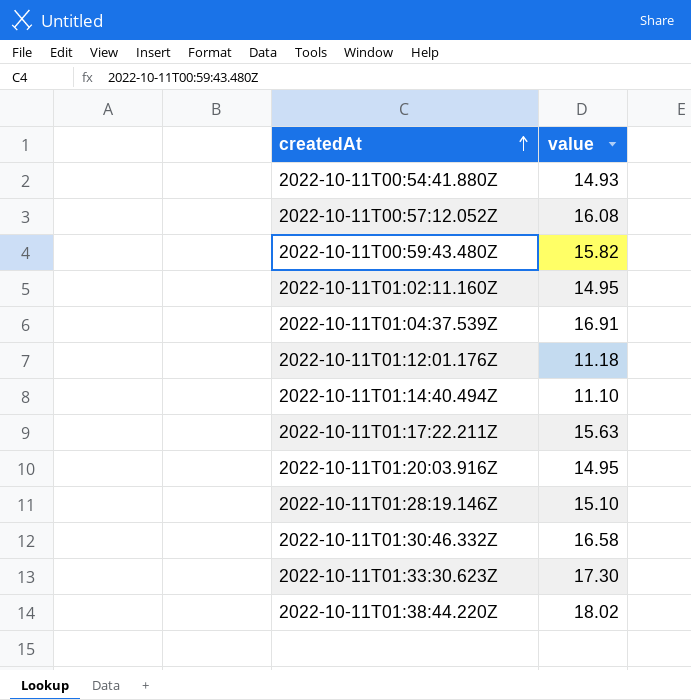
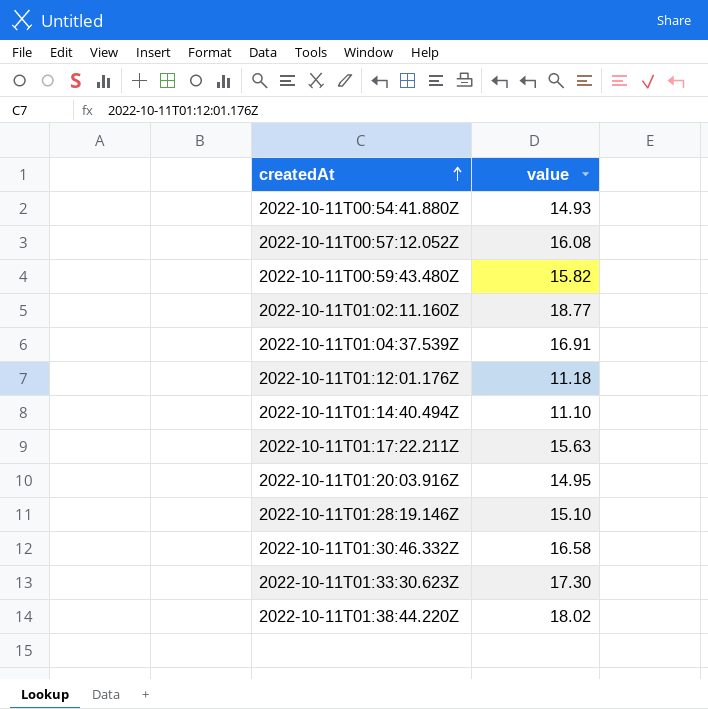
2022-10-11T01:02:11.160Z | value: 14.95 -> 18.77

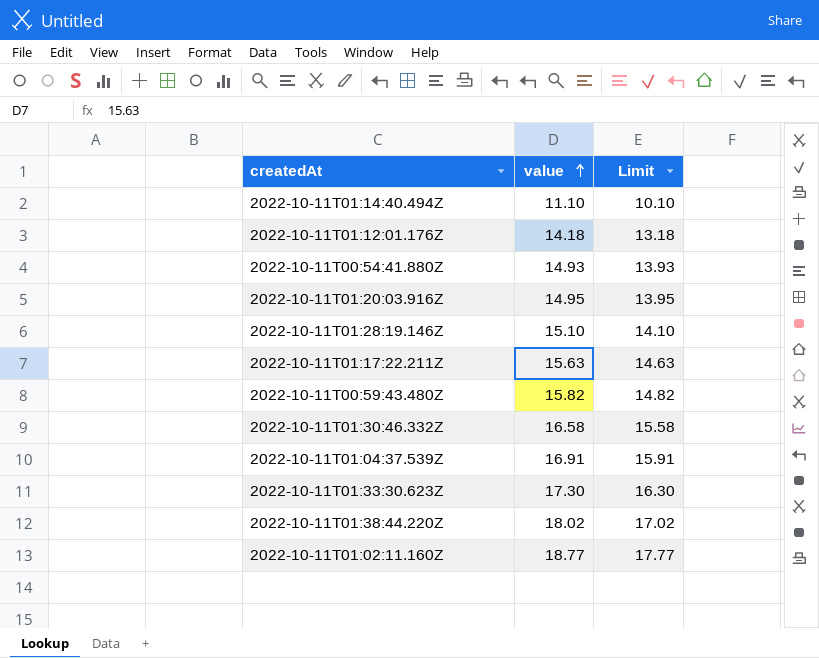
row order: createdAt ascending -> value ascending
column Limit | formula: none -> [value] - 1
row 2022-10-11T00:57:12.052Z: 16.08 -> none
2022-10-11T01:12:01.176Z | value: 11.18 -> 14.18

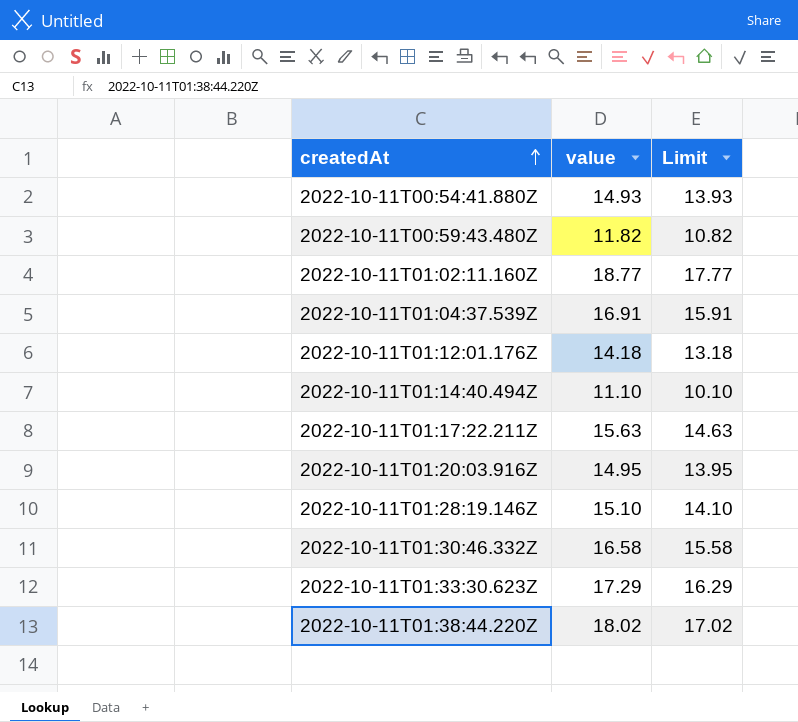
row order: value ascending -> createdAt ascending
2022-10-11T00:59:43.480Z | value: 15.82 -> 11.82
2022-10-11T00:59:43.480Z | Limit: 14.82 -> 10.82
2022-10-11T01:33:30.623Z | value: 17.30 -> 17.29
2022-10-11T01:33:30.623Z | Limit: 16.30 -> 16.29

